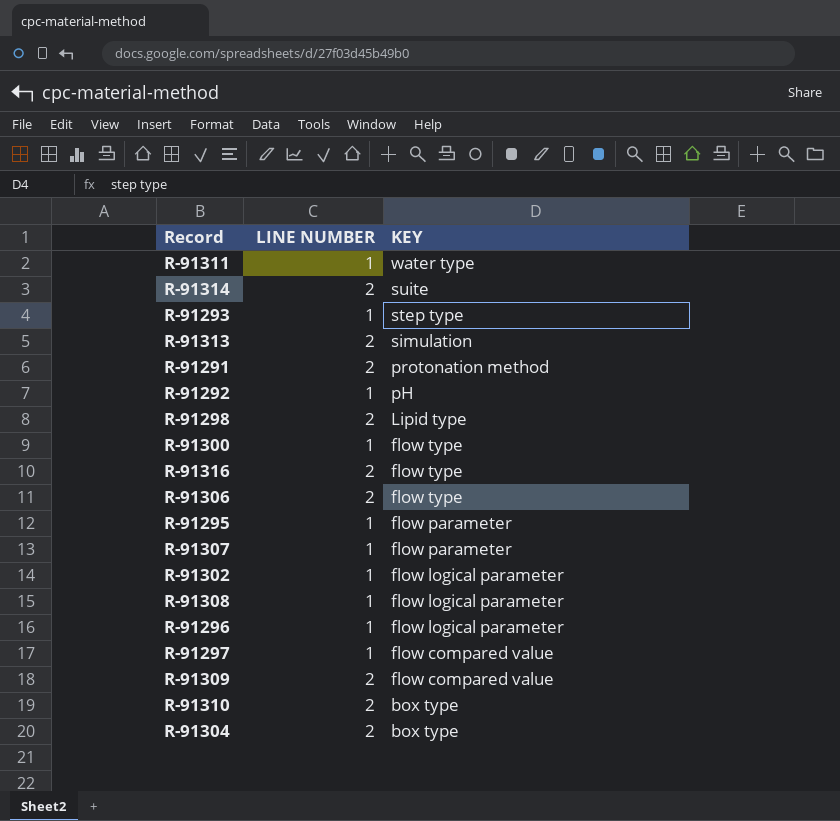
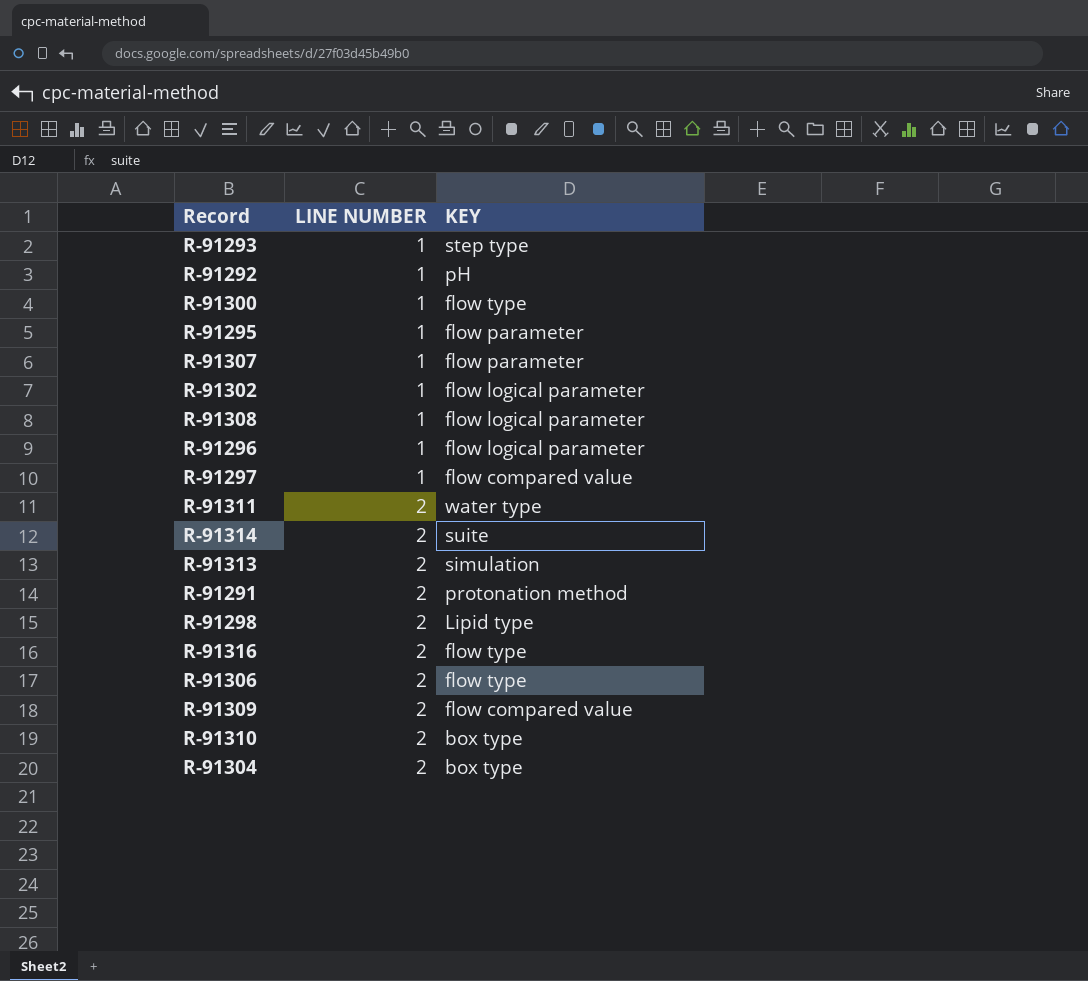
row order: KEY descending -> LINE NUMBER ascending
R-91311 | LINE NUMBER: 1 -> 2

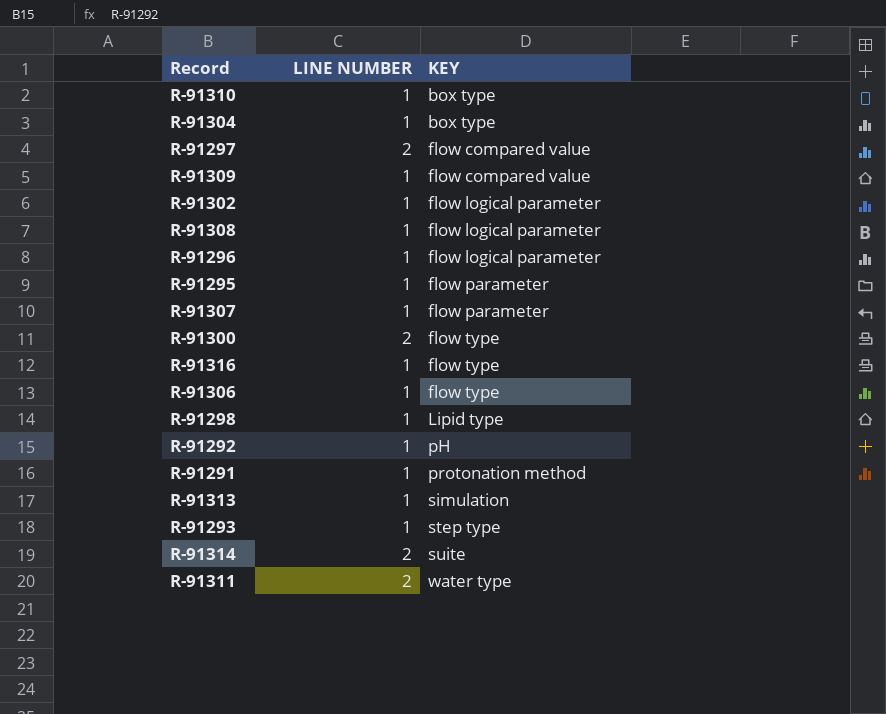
row order: LINE NUMBER ascending -> KEY ascending
R-91310 | LINE NUMBER: 2 -> 1
R-91304 | LINE NUMBER: 2 -> 1
R-91297 | LINE NUMBER: 1 -> 2
R-91309 | LINE NUMBER: 2 -> 1
R-91300 | LINE NUMBER: 1 -> 2
R-91316 | LINE NUMBER: 2 -> 1
R-91306 | LINE NUMBER: 2 -> 1
R-91298 | LINE NUMBER: 2 -> 1
R-91291 | LINE NUMBER: 2 -> 1
R-91313 | LINE NUMBER: 2 -> 1

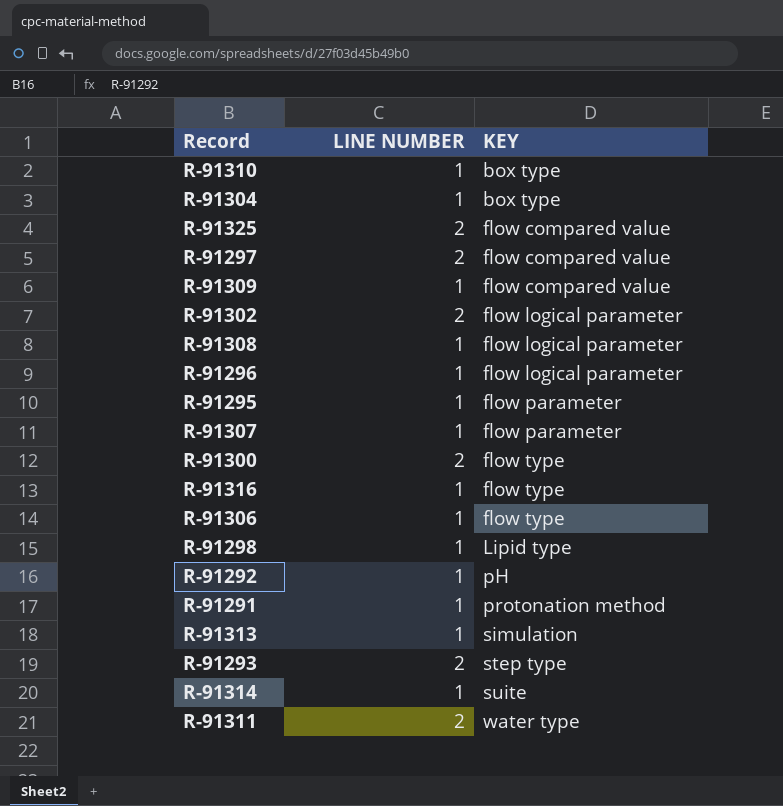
row R-91325: none -> 2 | flow compared value
R-91302 | LINE NUMBER: 1 -> 2
R-91293 | LINE NUMBER: 1 -> 2
R-91314 | LINE NUMBER: 2 -> 1

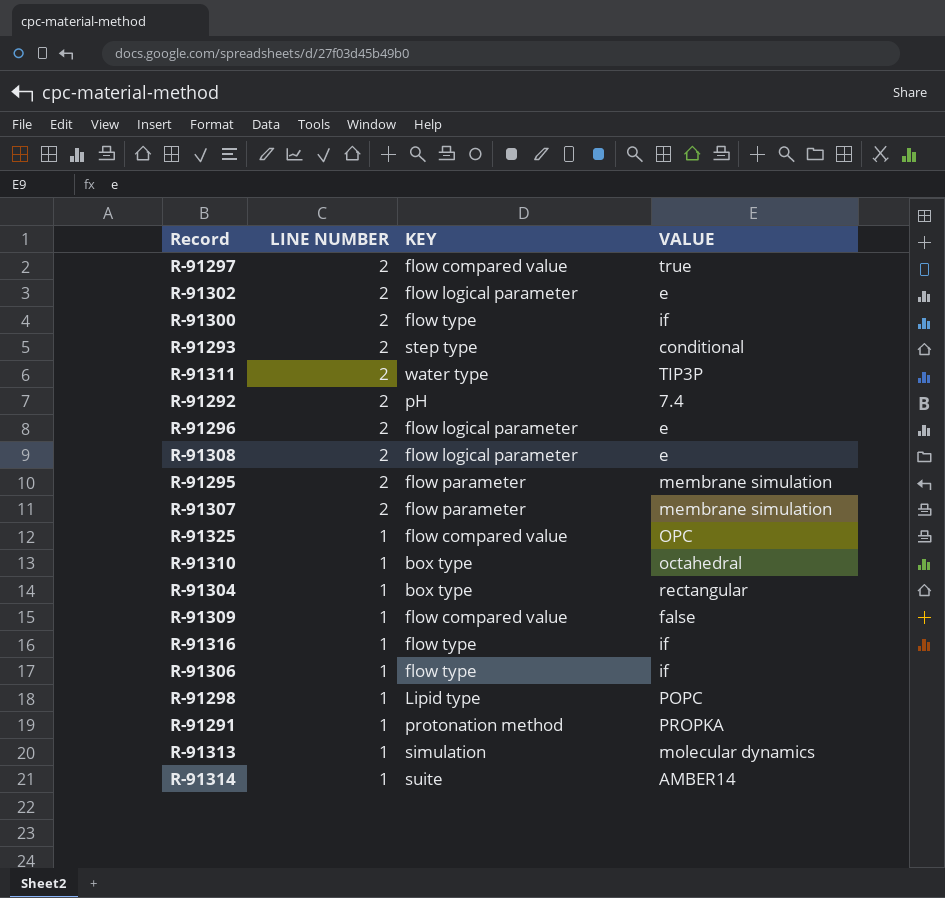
row order: KEY ascending -> LINE NUMBER descending
column VALUE | position: none -> 4
R-91292 | LINE NUMBER: 1 -> 2
R-91296 | LINE NUMBER: 1 -> 2
R-91308 | LINE NUMBER: 1 -> 2
R-91295 | LINE NUMBER: 1 -> 2
R-91307 | LINE NUMBER: 1 -> 2
R-91325 | LINE NUMBER: 2 -> 1

